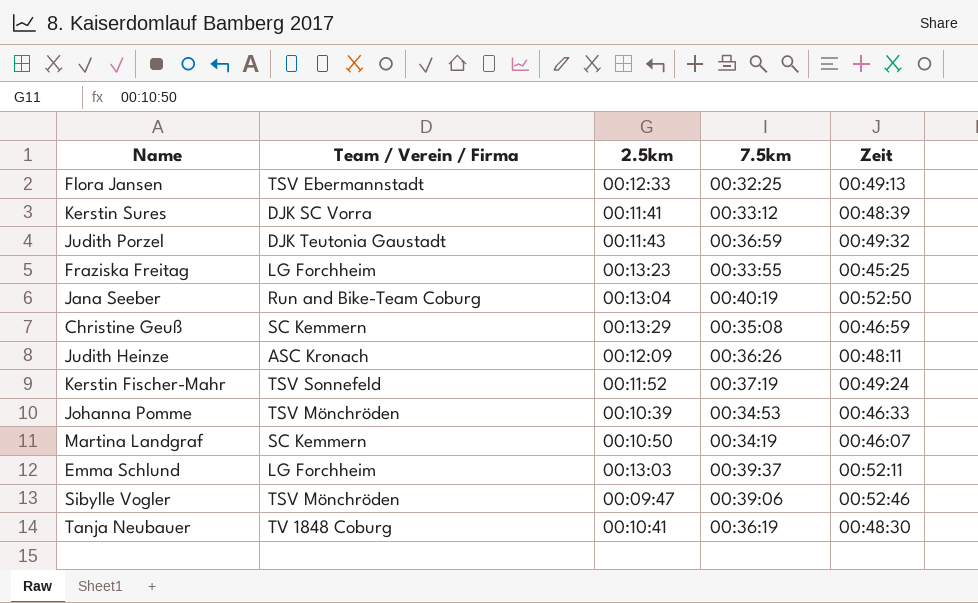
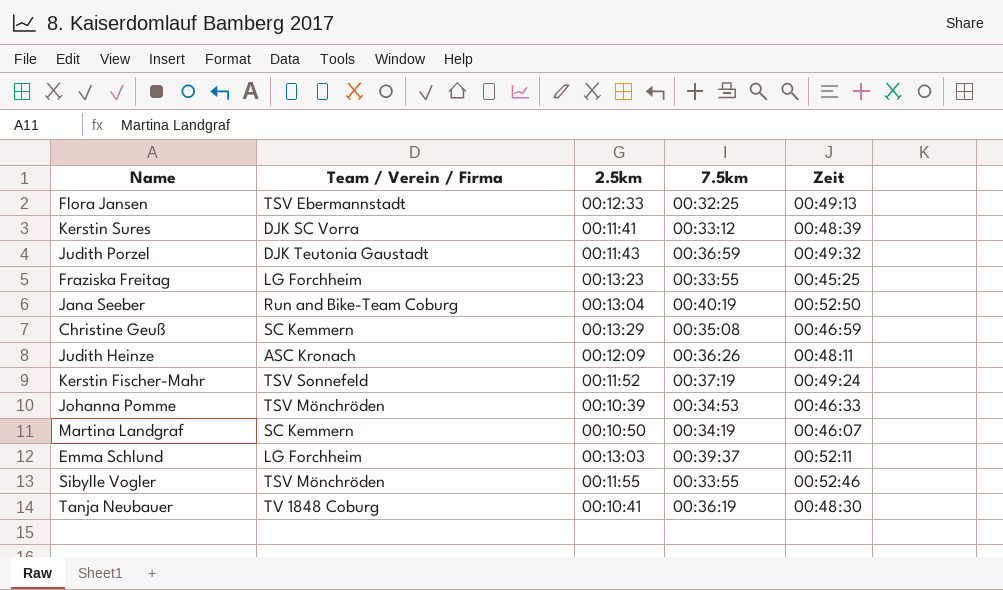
Sibylle Vogler | 2.5km: 00:09:47 -> 00:11:55
Sibylle Vogler | 7.5km: 00:39:06 -> 00:33:55

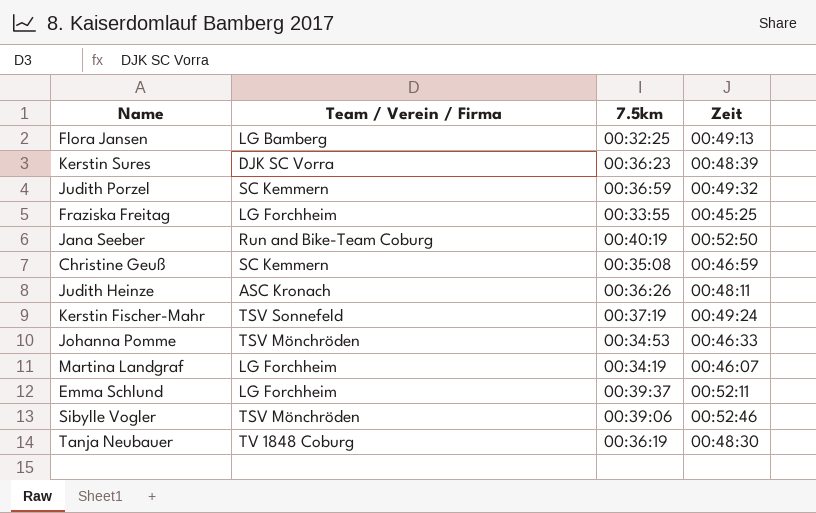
column 2.5km | position: 3 -> none
Flora Jansen | Team / Verein / Firma: TSV Ebermannstadt -> LG Bamberg
Kerstin Sures | 7.5km: 00:33:12 -> 00:36:23
Judith Porzel | Team / Verein / Firma: DJK Teutonia Gaustadt -> SC Kemmern
Martina Landgraf | Team / Verein / Firma: SC Kemmern -> LG Forchheim
Sibylle Vogler | 7.5km: 00:33:55 -> 00:39:06

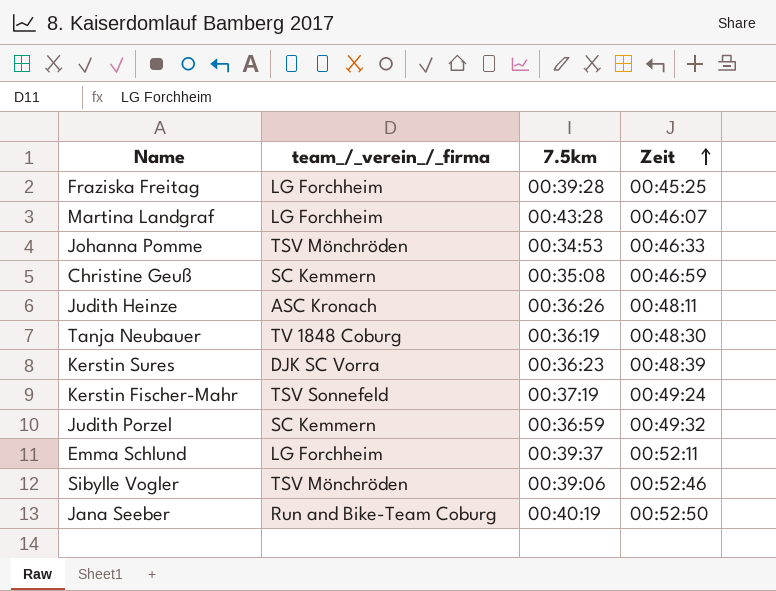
row order: none -> Zeit ascending
column name: Team / Verein / Firma -> team_/_verein_/_firma
row Flora Jansen: LG Bamberg | 00:32:25 | 00:49:13 -> none
Fraziska Freitag | 7.5km: 00:33:55 -> 00:39:28
Martina Landgraf | 7.5km: 00:34:19 -> 00:43:28

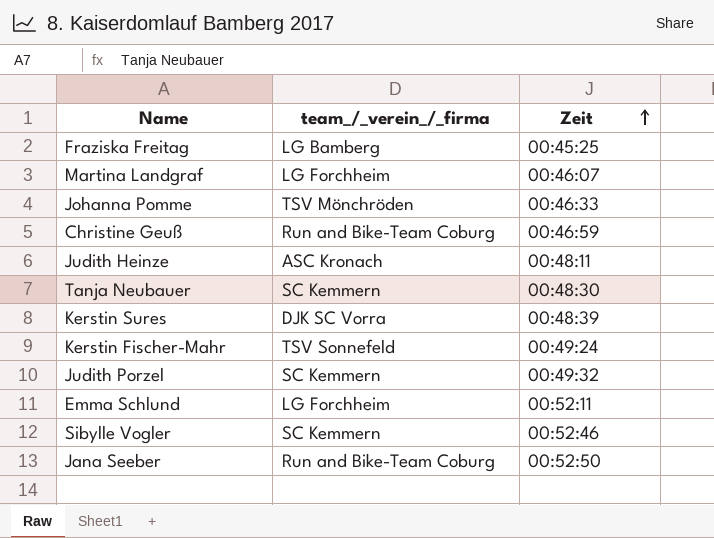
column 7.5km | position: 3 -> none
Fraziska Freitag | team_/_verein_/_firma: LG Forchheim -> LG Bamberg
Christine Geuß | team_/_verein_/_firma: SC Kemmern -> Run and Bike-Team Coburg
Tanja Neubauer | team_/_verein_/_firma: TV 1848 Coburg -> SC Kemmern
Sibylle Vogler | team_/_verein_/_firma: TSV Mönchröden -> SC Kemmern

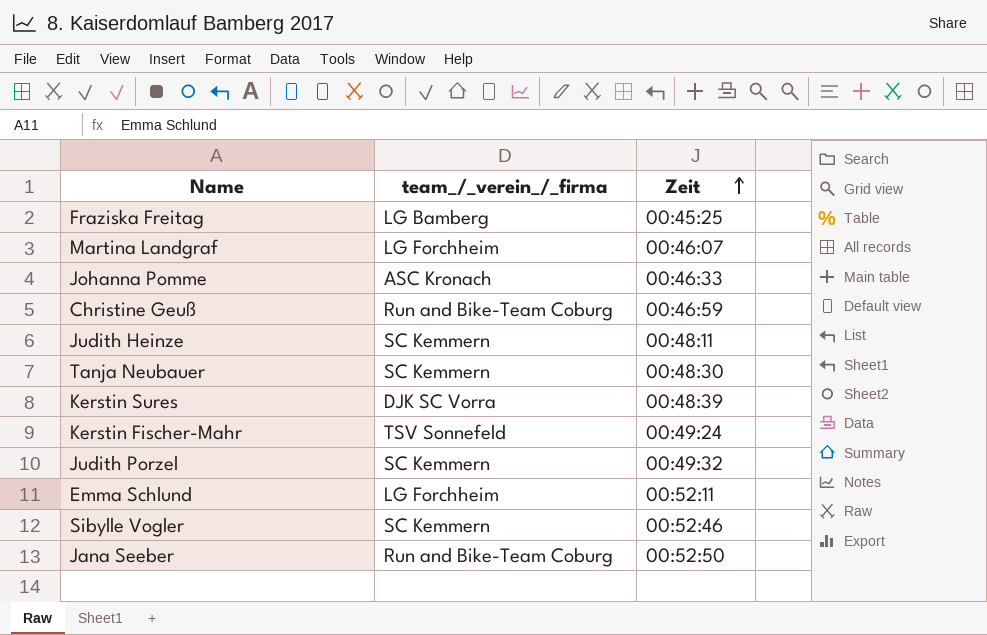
Johanna Pomme | team_/_verein_/_firma: TSV Mönchröden -> ASC Kronach
Judith Heinze | team_/_verein_/_firma: ASC Kronach -> SC Kemmern

